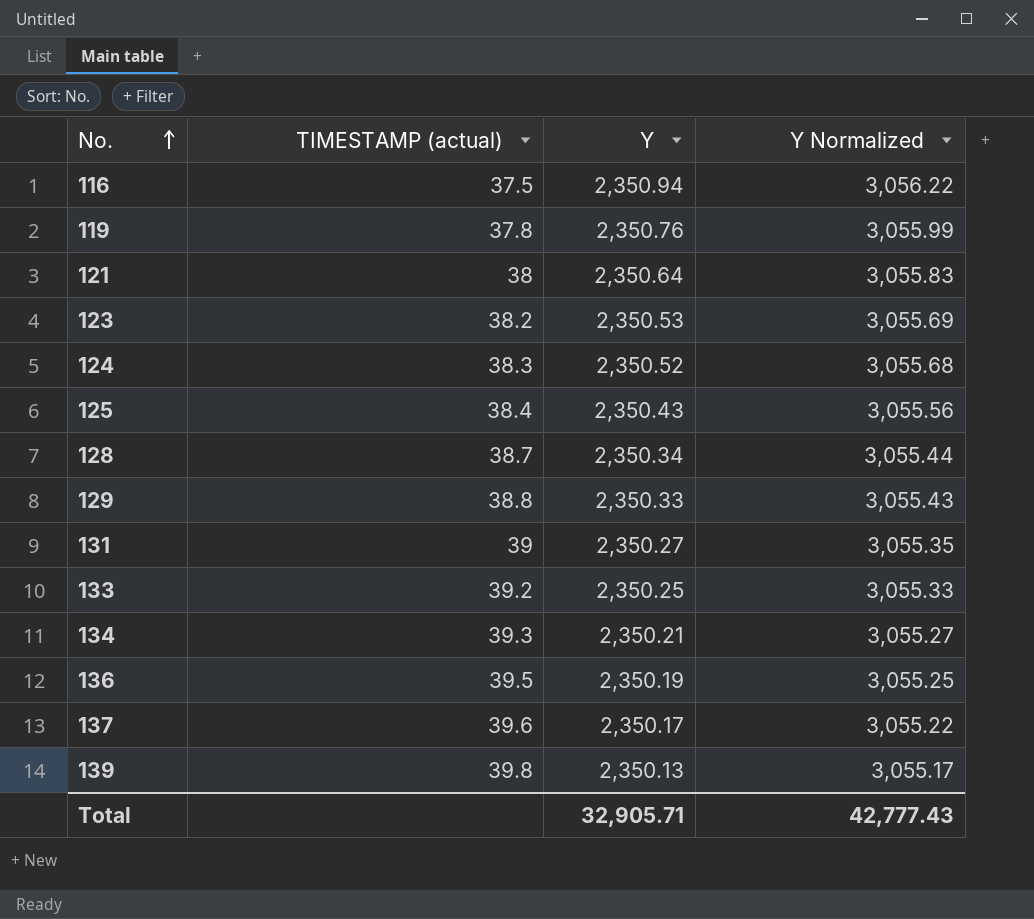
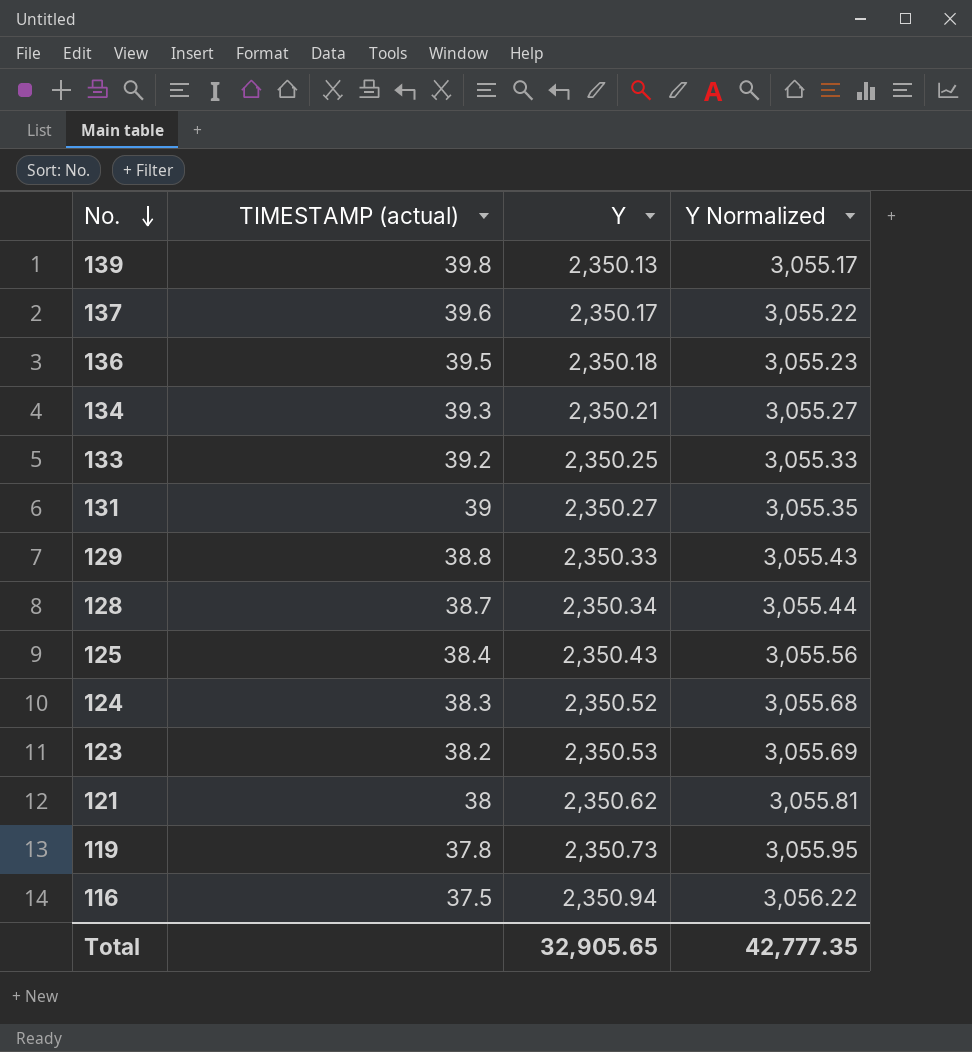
row order: No. ascending -> No. descending
136 | Y: 2,350.19 -> 2,350.18
136 | Y Normalized: 3,055.25 -> 3,055.23
121 | Y: 2,350.64 -> 2,350.62
121 | Y Normalized: 3,055.83 -> 3,055.81
119 | Y: 2,350.76 -> 2,350.73
119 | Y Normalized: 3,055.99 -> 3,055.95
Total | Y: 32,905.71 -> 32,905.65
Total | Y Normalized: 42,777.43 -> 42,777.35

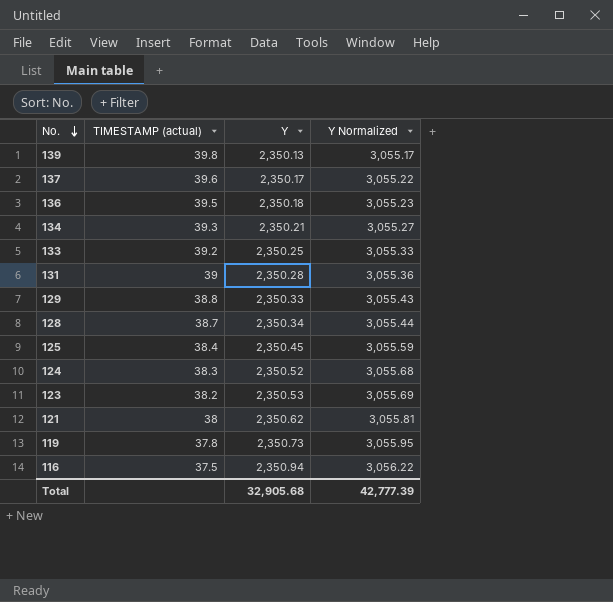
131 | Y: 2,350.27 -> 2,350.28
131 | Y Normalized: 3,055.35 -> 3,055.36
125 | Y: 2,350.43 -> 2,350.45
125 | Y Normalized: 3,055.56 -> 3,055.59
Total | Y: 32,905.65 -> 32,905.68
Total | Y Normalized: 42,777.35 -> 42,777.39

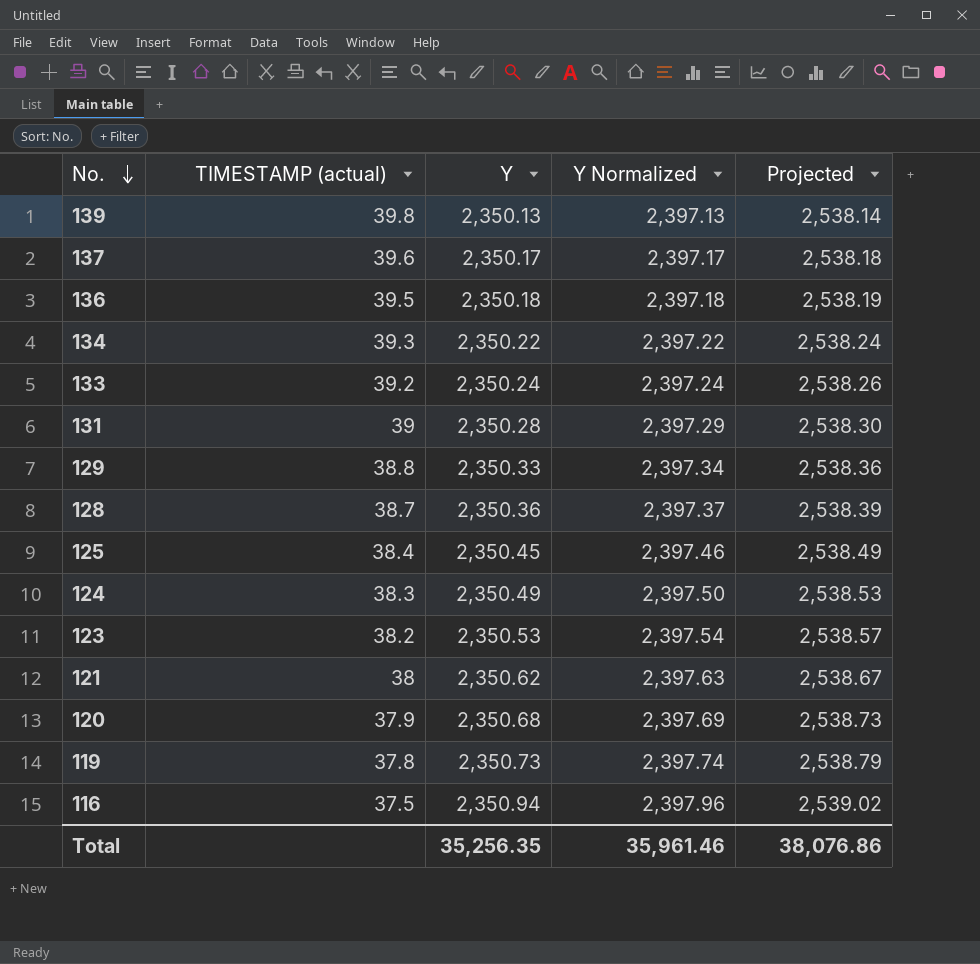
column Y Normalized | formula: [Y] * 1.3 -> [Y] * 1.02
column Projected | formula: none -> [Y] * 1.08
134 | Y: 2,350.21 -> 2,350.22
133 | Y: 2,350.25 -> 2,350.24
128 | Y: 2,350.34 -> 2,350.36
124 | Y: 2,350.52 -> 2,350.49
row 120: none -> 37.9 | 2,350.68 | 2,397.69 | 2,538.73
Total | Y: 32,905.68 -> 35,256.35
Total | Y Normalized: 42,777.39 -> 35,961.46

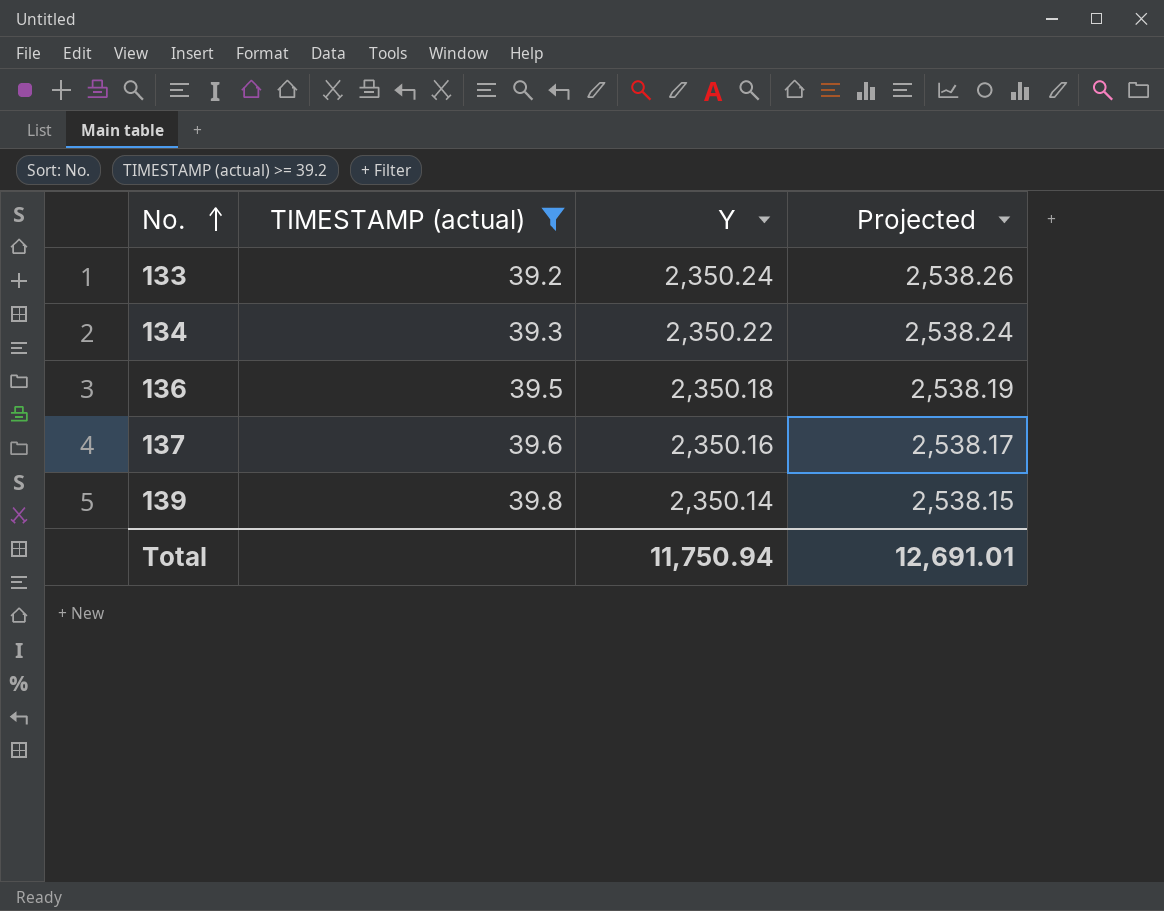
filter: none -> TIMESTAMP (actual) >= 39.2
row order: No. descending -> No. ascending
column Y Normalized | formula: [Y] * 1.02 -> none
137 | Y: 2,350.17 -> 2,350.16
137 | Projected: 2,538.18 -> 2,538.17
139 | Y: 2,350.13 -> 2,350.14
139 | Projected: 2,538.14 -> 2,538.15
Total | Y: 35,256.35 -> 11,750.94
Total | Projected: 38,076.86 -> 12,691.01

